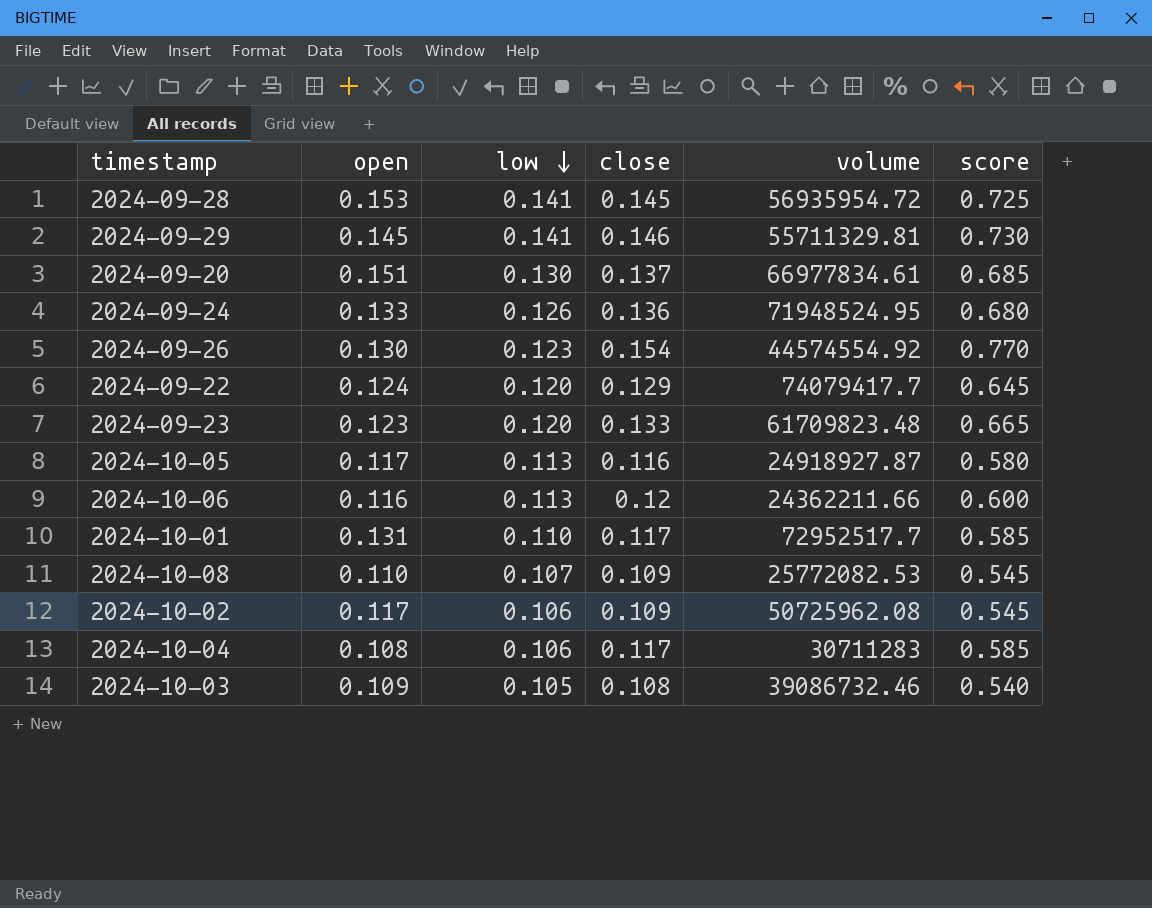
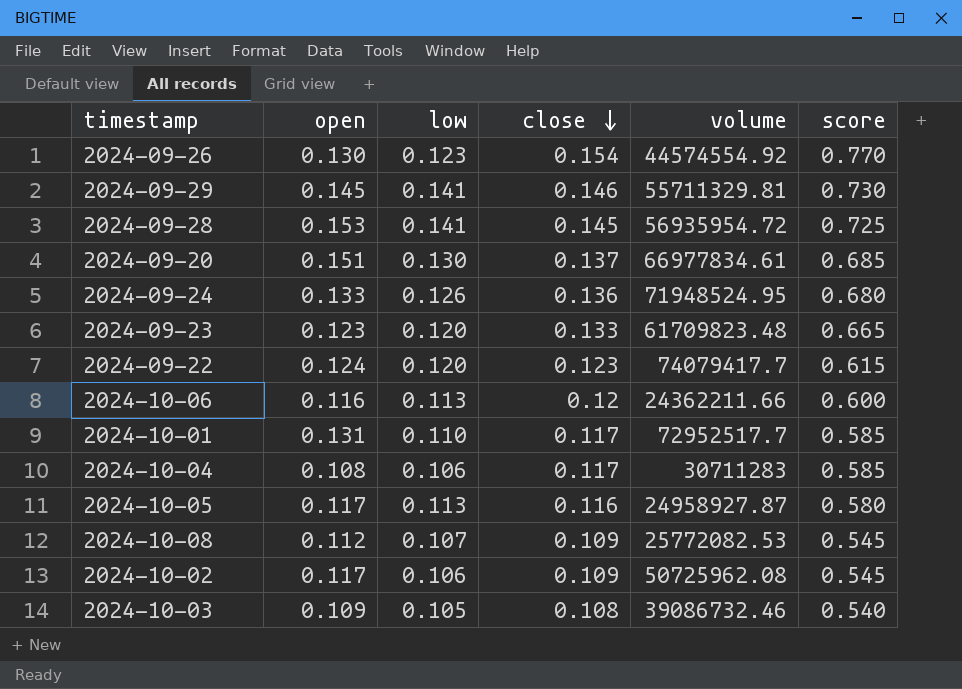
row order: low descending -> close descending
2024-09-22 | close: 0.129 -> 0.123
2024-09-22 | score: 0.645 -> 0.615
2024-10-05 | volume: 24918927.87 -> 24958927.87
2024-10-08 | open: 0.110 -> 0.112

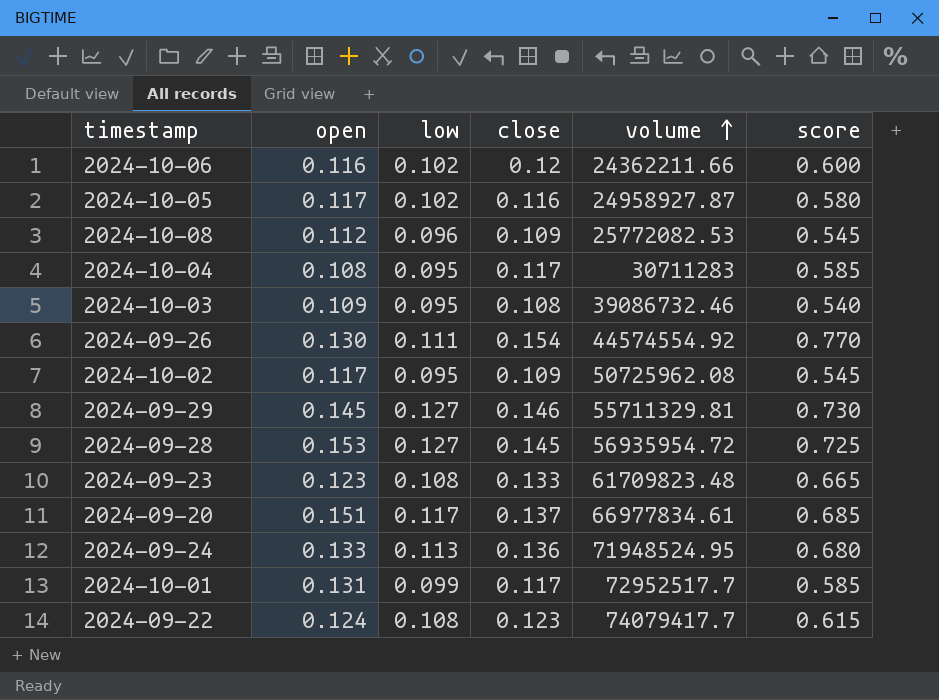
row order: close descending -> volume ascending
2024-10-06 | low: 0.113 -> 0.102
2024-10-05 | low: 0.113 -> 0.102
2024-10-08 | low: 0.107 -> 0.096
2024-10-04 | low: 0.106 -> 0.095
2024-10-03 | low: 0.105 -> 0.095
2024-09-26 | low: 0.123 -> 0.111
2024-10-02 | low: 0.106 -> 0.095
2024-09-29 | low: 0.141 -> 0.127
2024-09-28 | low: 0.141 -> 0.127
2024-09-23 | low: 0.120 -> 0.108
2024-09-20 | low: 0.130 -> 0.117
2024-09-24 | low: 0.126 -> 0.113
2024-10-01 | low: 0.110 -> 0.099
2024-09-22 | low: 0.120 -> 0.108

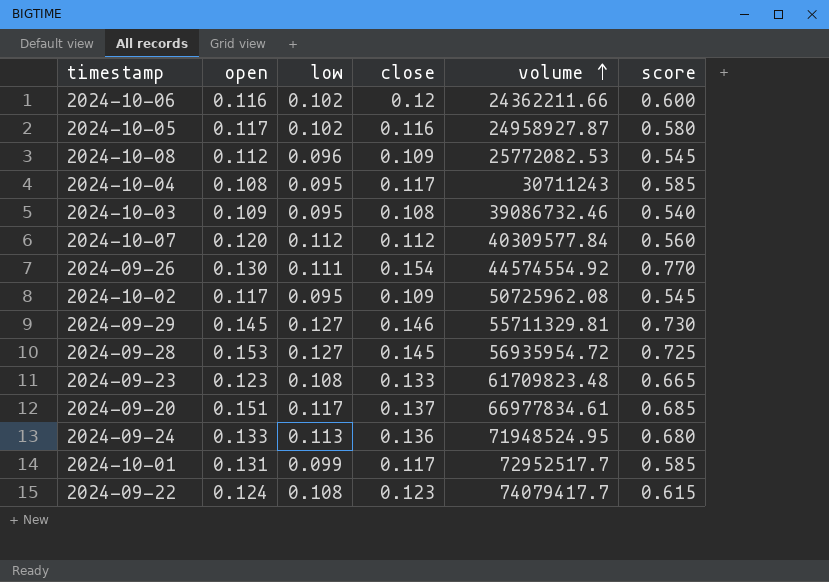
2024-10-04 | volume: 30711283 -> 30711243
row 2024-10-07: none -> 0.120 | 0.112 | 0.112 | 40309577.84 | 0.560

